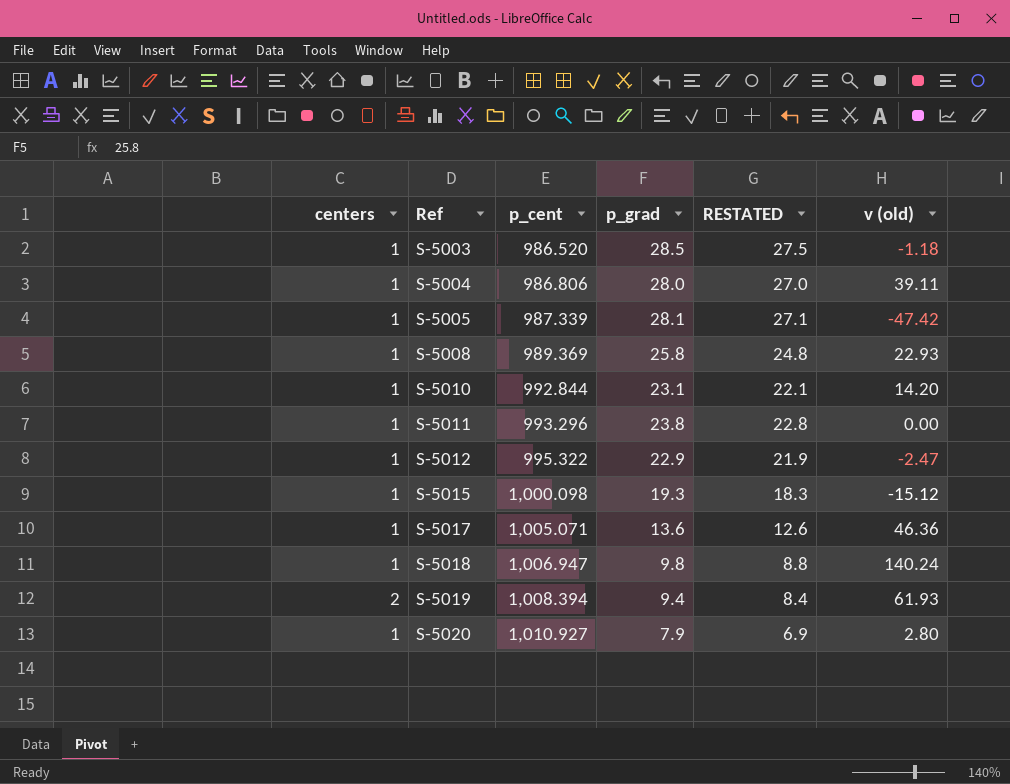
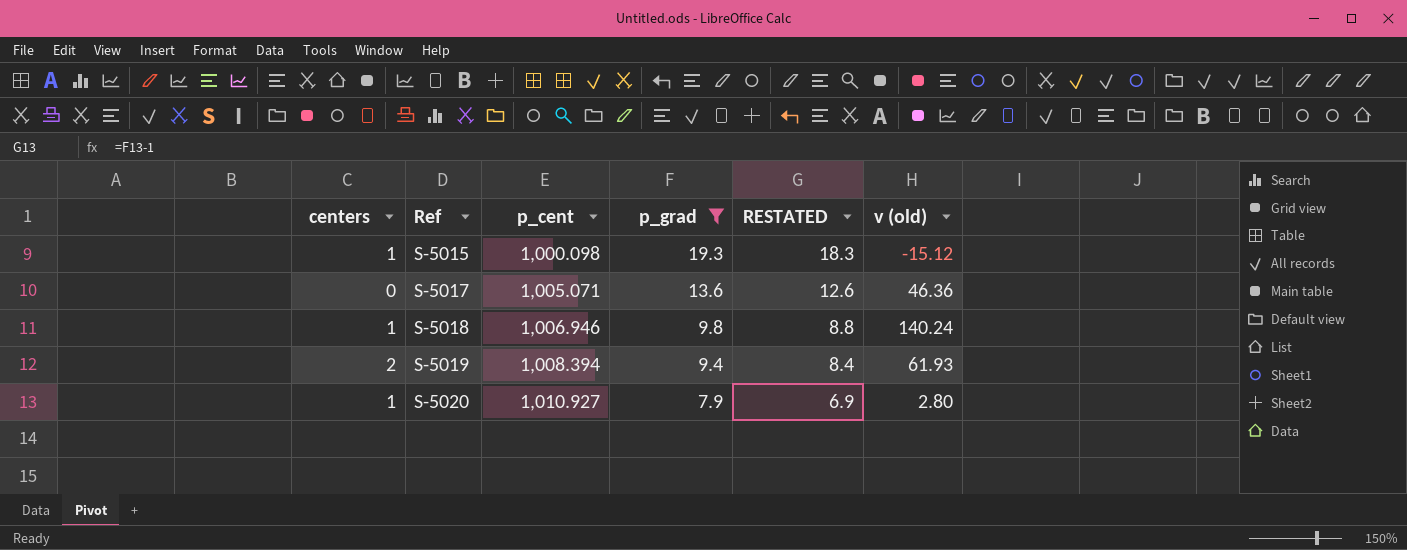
filter: none -> p_grad <= 19.3
S-5017 | centers: 1 -> 0
S-5018 | p_cent: 1,006.947 -> 1,006.946

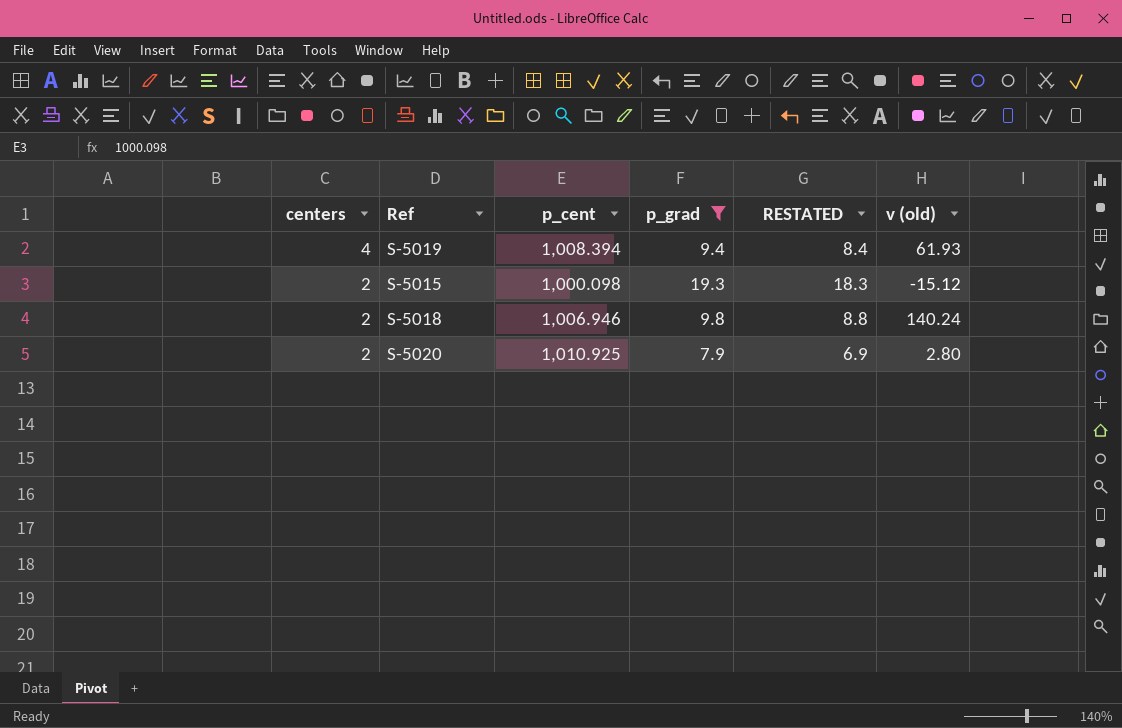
row order: Ref ascending -> centers descending
row S-5017: 0 | 1,005.071 | 13.6 | 12.6 | 46.36 -> none
S-5019 | centers: 2 -> 4
S-5015 | centers: 1 -> 2
S-5018 | centers: 1 -> 2
S-5020 | centers: 1 -> 2
S-5020 | p_cent: 1,010.927 -> 1,010.925

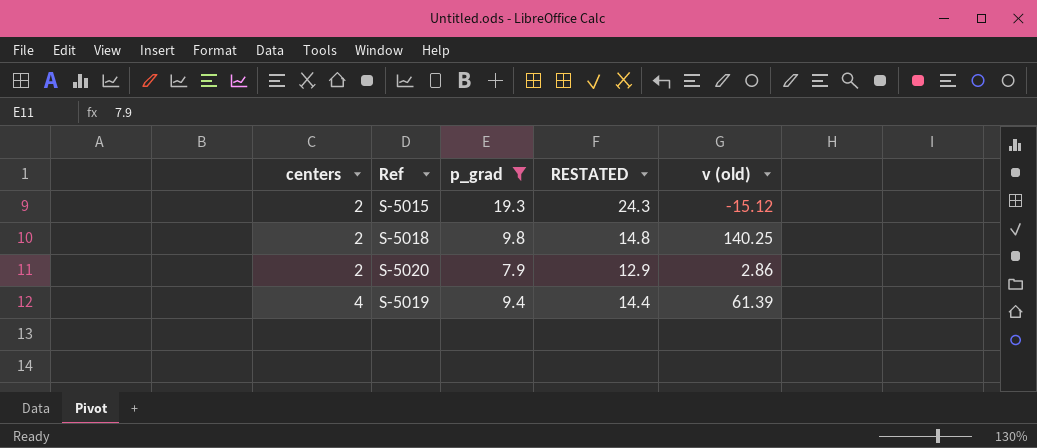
row order: centers descending -> centers ascending
column p_cent | position: 3 -> none
column RESTATED | formula: [p_grad] - 1 -> [p_grad] + 5
S-5018 | v (old): 140.24 -> 140.25
S-5020 | v (old): 2.80 -> 2.86
S-5019 | v (old): 61.93 -> 61.39

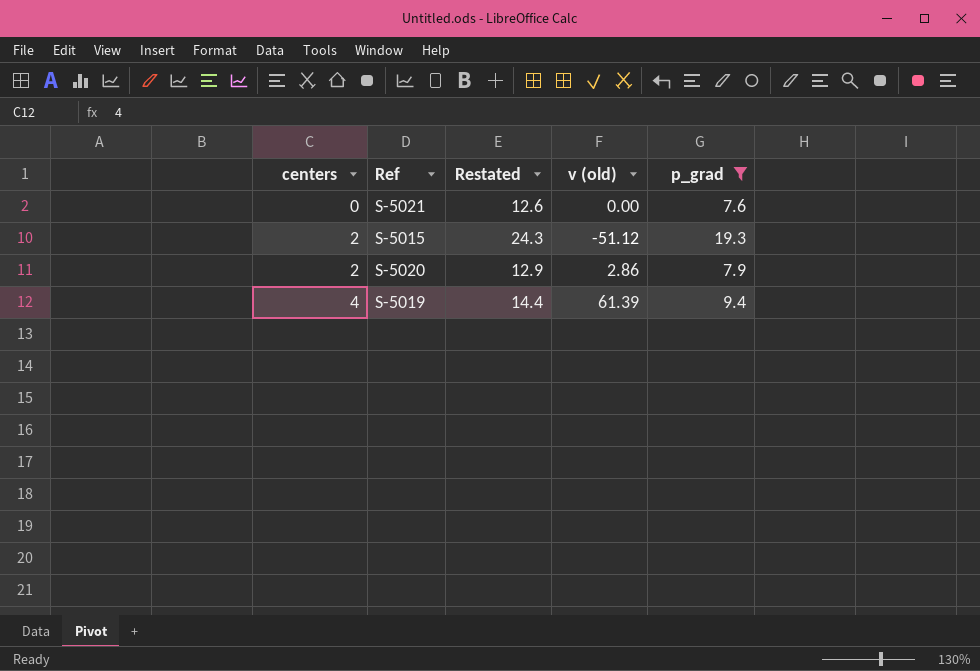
column name: RESTATED -> Restated
column p_grad | position: 3 -> 5
row S-5018: 2 | 9.8 | 14.8 | 140.25 -> none
row S-5021: none -> 0 | 12.6 | 0.00 | 7.6
S-5015 | v (old): -15.12 -> -51.12

